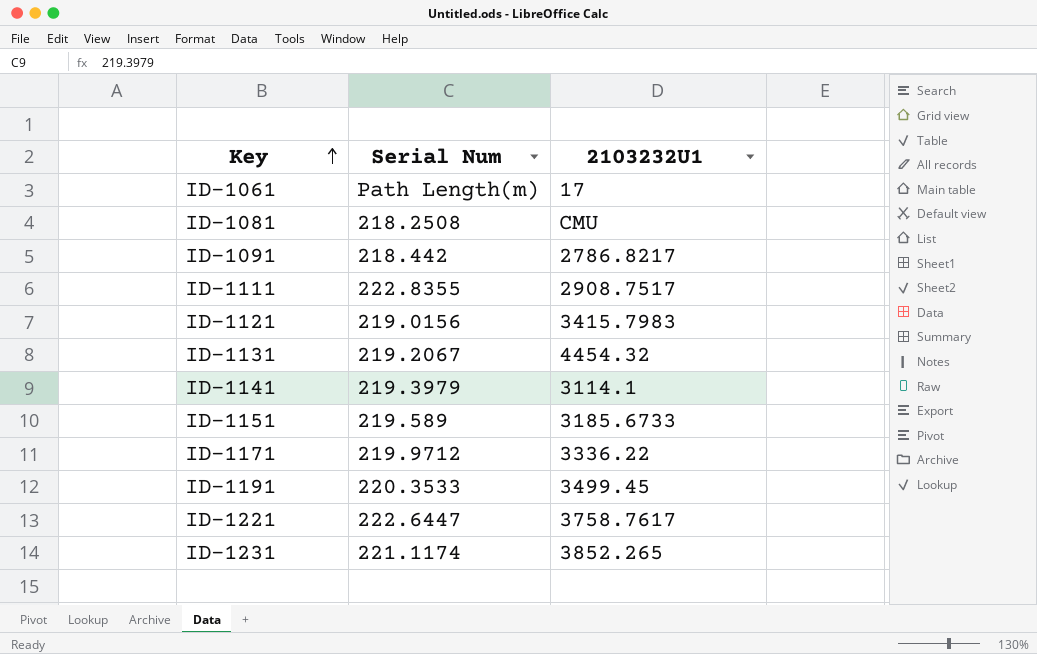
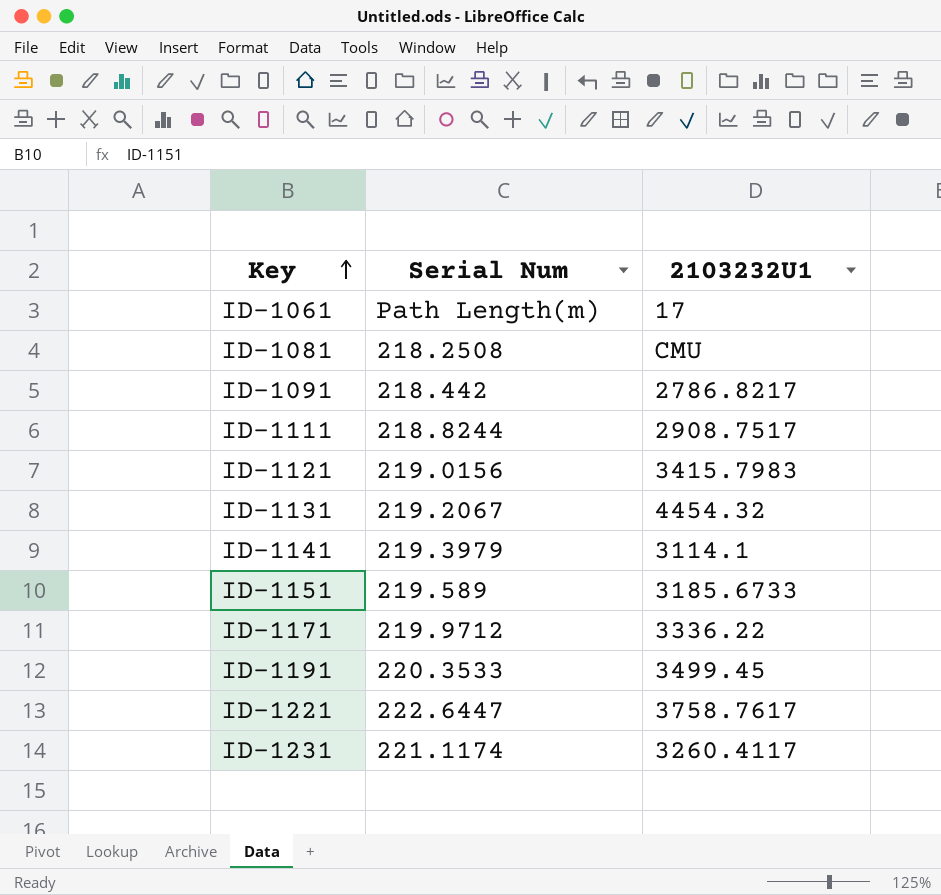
ID-1111 | Serial Num: 222.8355 -> 218.8244
ID-1231 | 2103232U1: 3852.265 -> 3260.4117

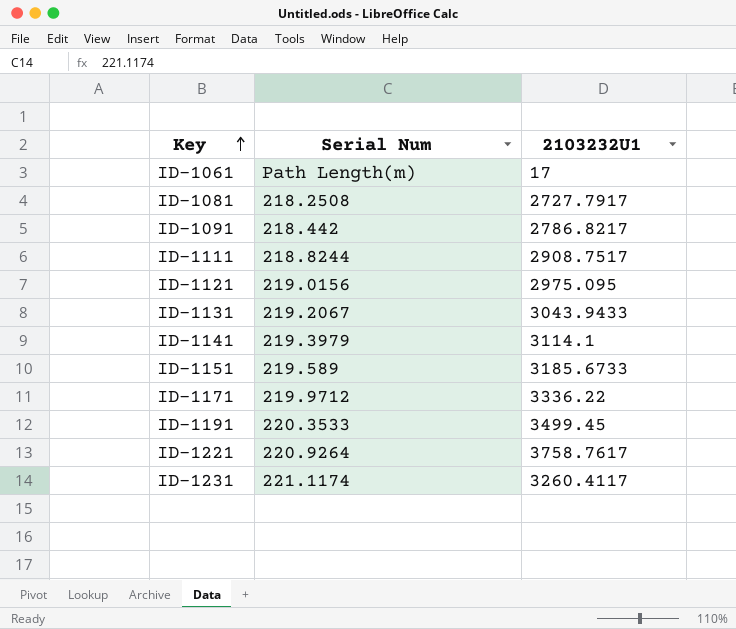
ID-1081 | 2103232U1: CMU -> 2727.7917
ID-1121 | 2103232U1: 3415.7983 -> 2975.095
ID-1131 | 2103232U1: 4454.32 -> 3043.9433
ID-1221 | Serial Num: 222.6447 -> 220.9264

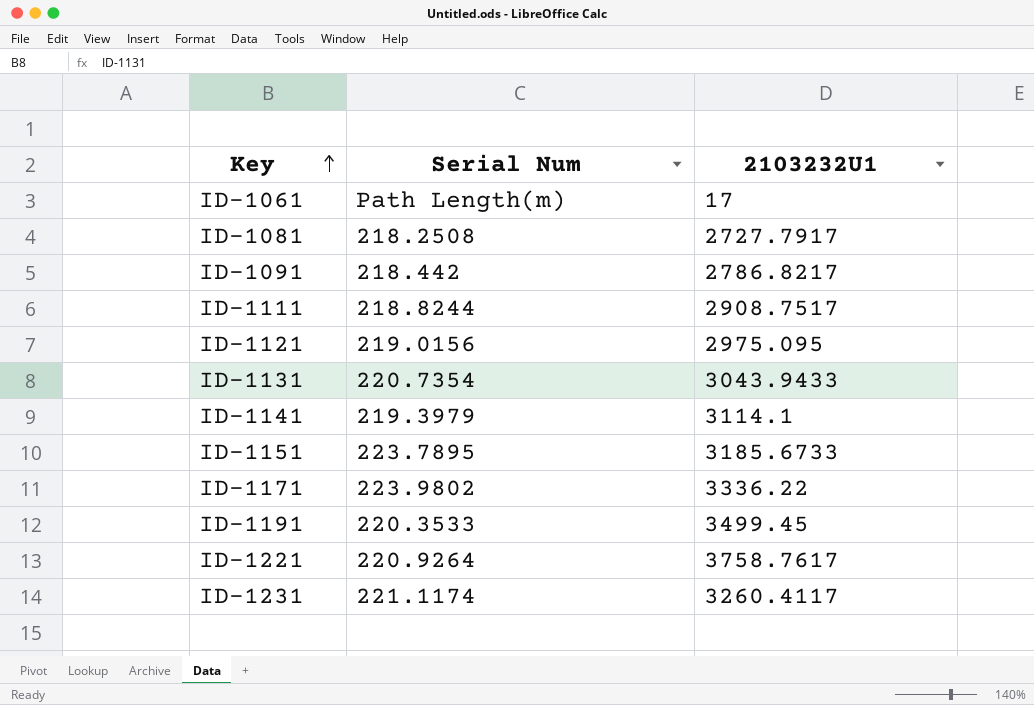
ID-1131 | Serial Num: 219.2067 -> 220.7354
ID-1151 | Serial Num: 219.589 -> 223.7895
ID-1171 | Serial Num: 219.9712 -> 223.9802

